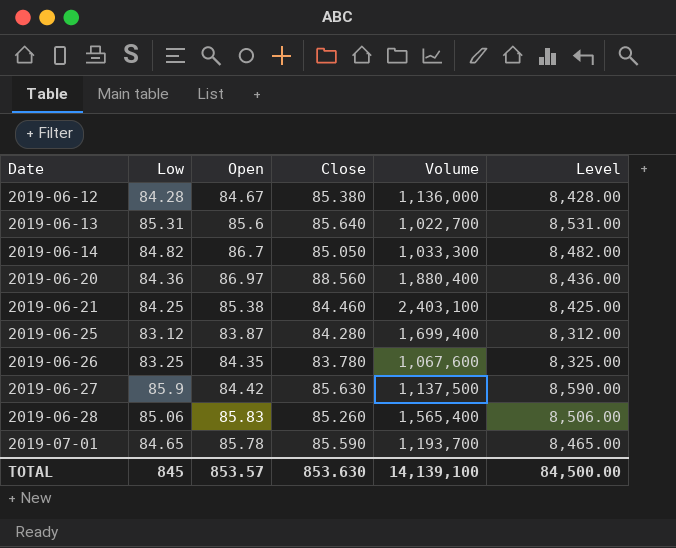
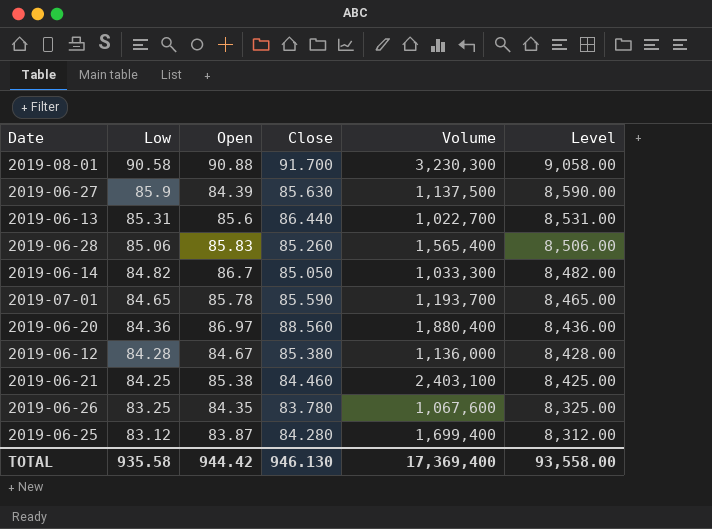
row order: Date ascending -> Low descending
row 2019-08-01: none -> 90.58 | 90.88 | 91.700 | 3,230,300 | 9,058.00
2019-06-27 | Open: 84.42 -> 84.39
2019-06-13 | Close: 85.640 -> 86.440
TOTAL | Low: 845 -> 935.58
TOTAL | Open: 853.57 -> 944.42
TOTAL | Close: 853.630 -> 946.130
TOTAL | Volume: 14,139,100 -> 17,369,400
TOTAL | Level: 84,500.00 -> 93,558.00

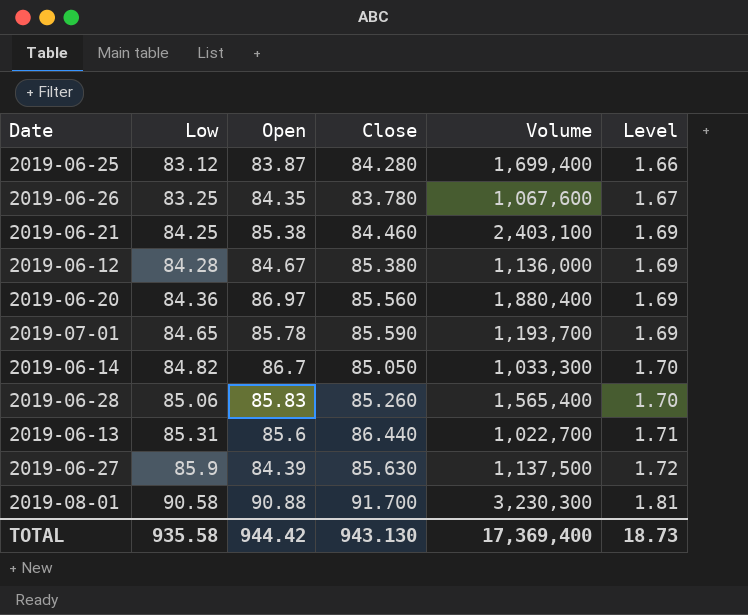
row order: Low descending -> Low ascending
column Level | formula: [Low] * 100 -> [Low] * 0.02
2019-06-20 | Close: 88.560 -> 85.560
TOTAL | Close: 946.130 -> 943.130
TOTAL | Level: 93,558.00 -> 18.73

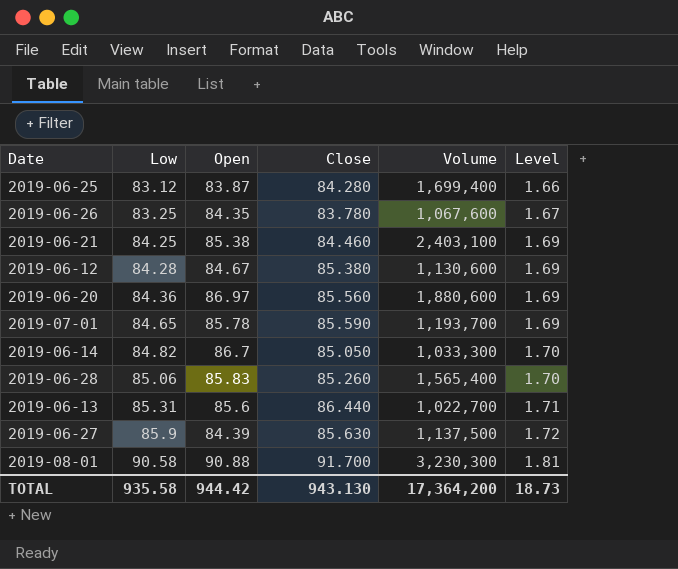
2019-06-12 | Volume: 1,136,000 -> 1,130,600
2019-06-20 | Volume: 1,880,400 -> 1,880,600
TOTAL | Volume: 17,369,400 -> 17,364,200

